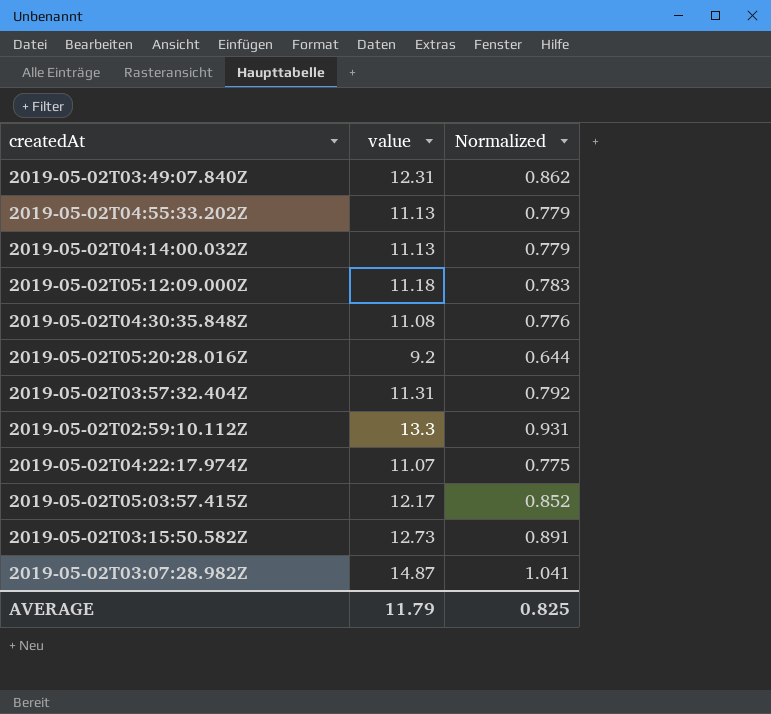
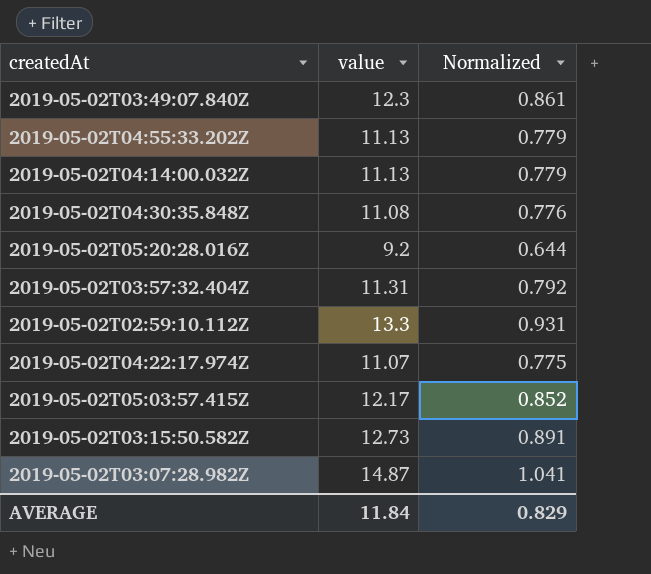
row 2019-05-02T05:12:09.000Z: 11.18 | 0.783 -> none
2019-05-02T03:49:07.840Z | value: 12.31 -> 12.3
2019-05-02T03:49:07.840Z | Normalized: 0.862 -> 0.861
AVERAGE | value: 11.79 -> 11.84
AVERAGE | Normalized: 0.825 -> 0.829

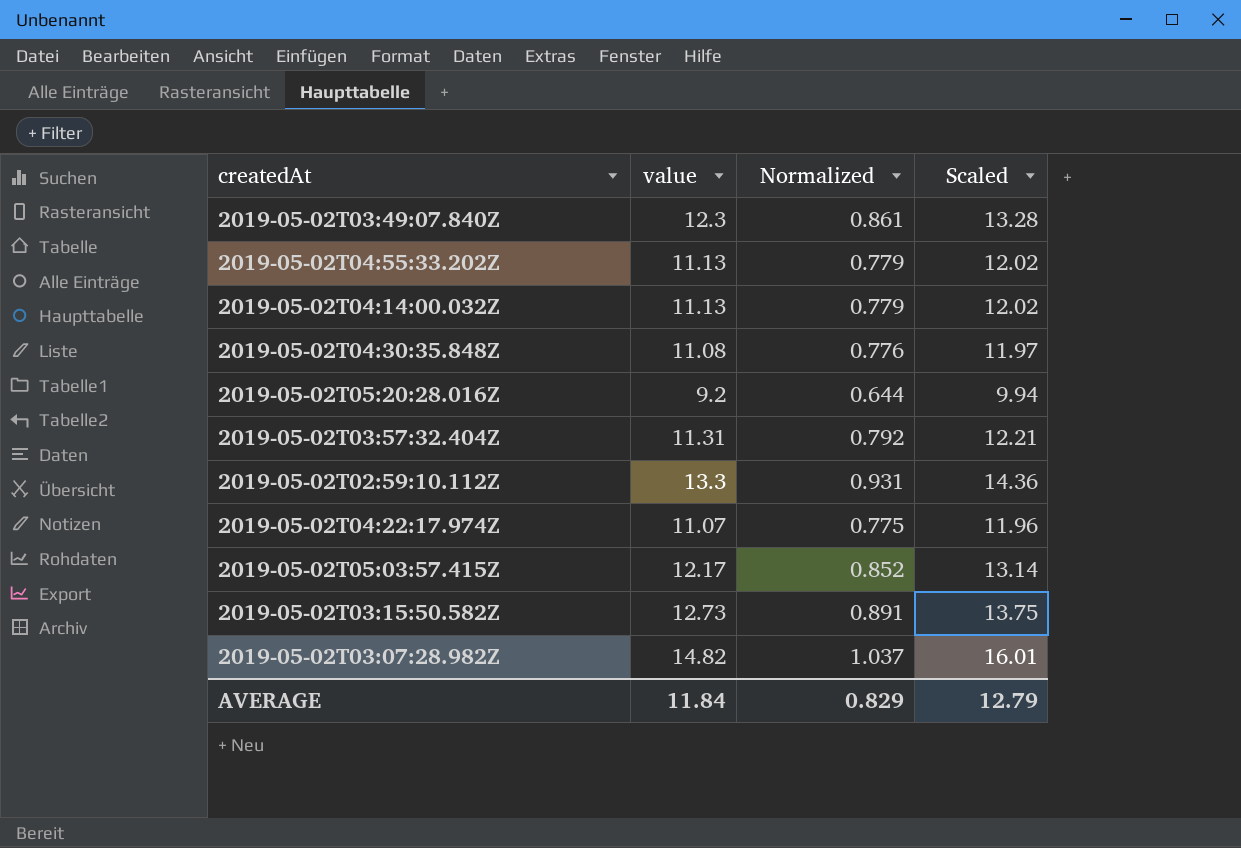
column Scaled | formula: none -> [value] * 1.08
2019-05-02T03:07:28.982Z | value: 14.87 -> 14.82
2019-05-02T03:07:28.982Z | Normalized: 1.041 -> 1.037

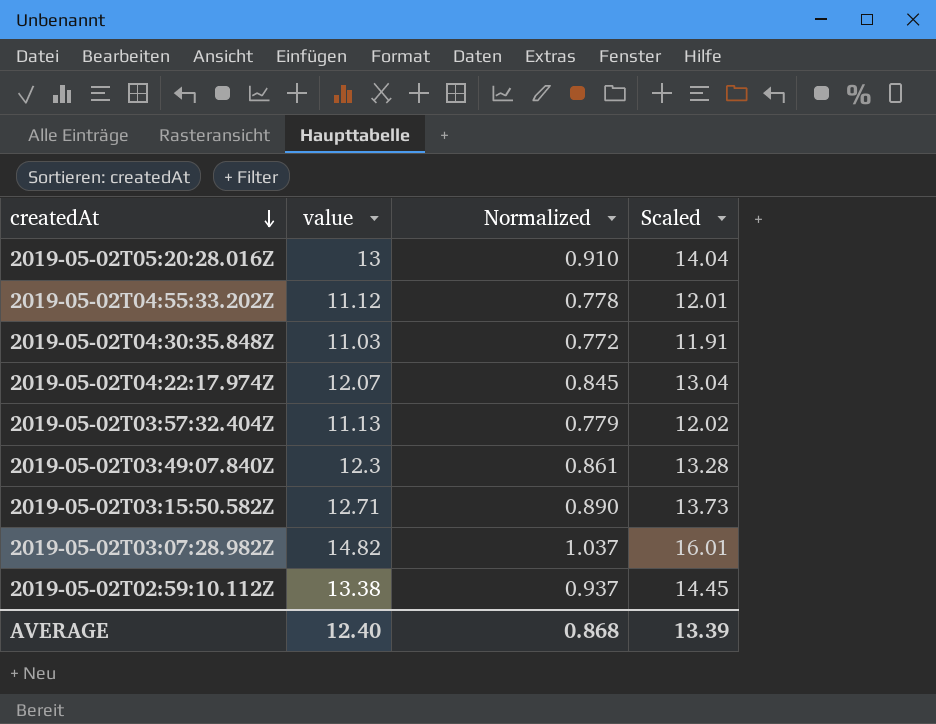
row order: none -> createdAt descending
row 2019-05-02T04:14:00.032Z: 11.13 | 0.779 | 12.02 -> none
row 2019-05-02T05:03:57.415Z: 12.17 | 0.852 | 13.14 -> none
2019-05-02T05:20:28.016Z | value: 9.2 -> 13
2019-05-02T05:20:28.016Z | Normalized: 0.644 -> 0.910
2019-05-02T05:20:28.016Z | Scaled: 9.94 -> 14.04
2019-05-02T04:55:33.202Z | value: 11.13 -> 11.12
2019-05-02T04:55:33.202Z | Normalized: 0.779 -> 0.778
2019-05-02T04:55:33.202Z | Scaled: 12.02 -> 12.01
2019-05-02T04:30:35.848Z | value: 11.08 -> 11.03
2019-05-02T04:30:35.848Z | Normalized: 0.776 -> 0.772
2019-05-02T04:30:35.848Z | Scaled: 11.97 -> 11.91
2019-05-02T04:22:17.974Z | value: 11.07 -> 12.07
2019-05-02T04:22:17.974Z | Normalized: 0.775 -> 0.845
2019-05-02T04:22:17.974Z | Scaled: 11.96 -> 13.04
2019-05-02T03:57:32.404Z | value: 11.31 -> 11.13
2019-05-02T03:57:32.404Z | Normalized: 0.792 -> 0.779
2019-05-02T03:57:32.404Z | Scaled: 12.21 -> 12.02
2019-05-02T03:15:50.582Z | value: 12.73 -> 12.71
2019-05-02T03:15:50.582Z | Normalized: 0.891 -> 0.890
2019-05-02T03:15:50.582Z | Scaled: 13.75 -> 13.73
2019-05-02T02:59:10.112Z | value: 13.3 -> 13.38
2019-05-02T02:59:10.112Z | Normalized: 0.931 -> 0.937
2019-05-02T02:59:10.112Z | Scaled: 14.36 -> 14.45
AVERAGE | value: 11.84 -> 12.40
AVERAGE | Normalized: 0.829 -> 0.868
AVERAGE | Scaled: 12.79 -> 13.39

